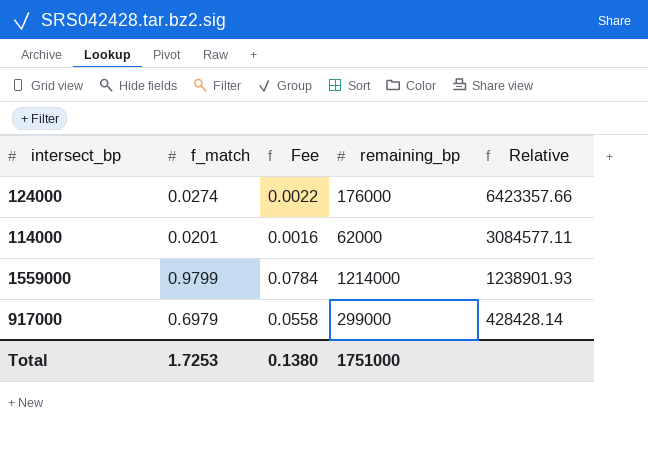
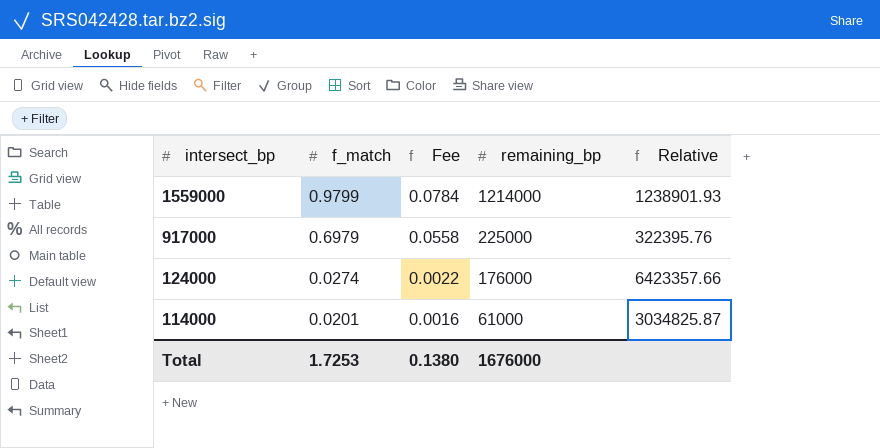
row order: Relative descending -> intersect_bp descending
917000 | remaining_bp: 299000 -> 225000
917000 | Relative: 428428.14 -> 322395.76
114000 | remaining_bp: 62000 -> 61000
114000 | Relative: 3084577.11 -> 3034825.87
Total | remaining_bp: 1751000 -> 1676000

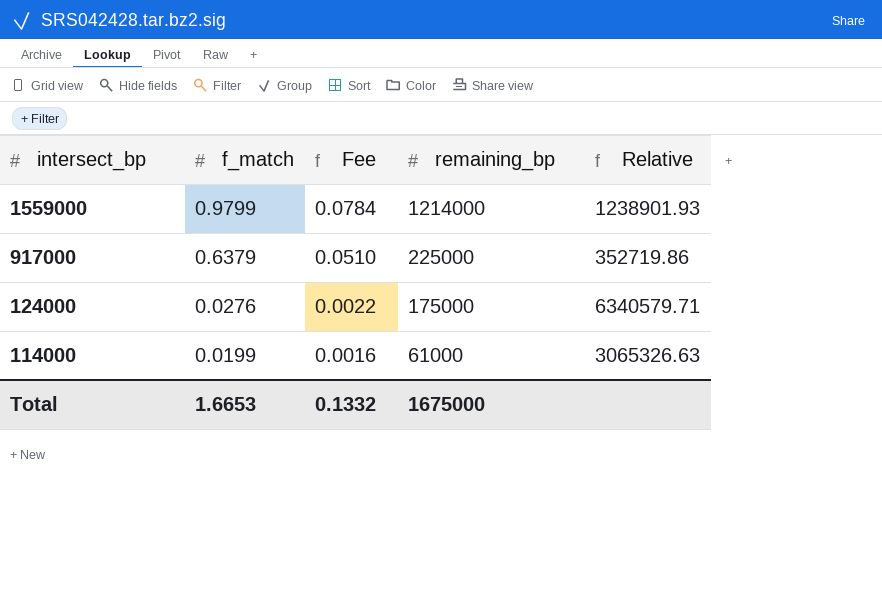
917000 | f_match: 0.6979 -> 0.6379
917000 | Fee: 0.0558 -> 0.0510
917000 | Relative: 322395.76 -> 352719.86
124000 | f_match: 0.0274 -> 0.0276
124000 | remaining_bp: 176000 -> 175000
124000 | Relative: 6423357.66 -> 6340579.71
114000 | f_match: 0.0201 -> 0.0199
114000 | Relative: 3034825.87 -> 3065326.63
Total | f_match: 1.7253 -> 1.6653
Total | Fee: 0.1380 -> 0.1332
Total | remaining_bp: 1676000 -> 1675000

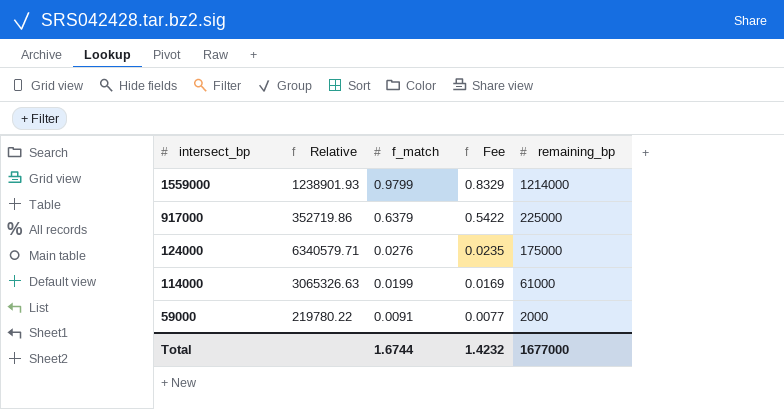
column Relative | position: 5 -> 2
column Fee | formula: [f_match] * 0.08 -> [f_match] * 0.85
row 59000: none -> 219780.22 | 0.0091 | 0.0077 | 2000
Total | f_match: 1.6653 -> 1.6744
Total | Fee: 0.1332 -> 1.4232
Total | remaining_bp: 1675000 -> 1677000

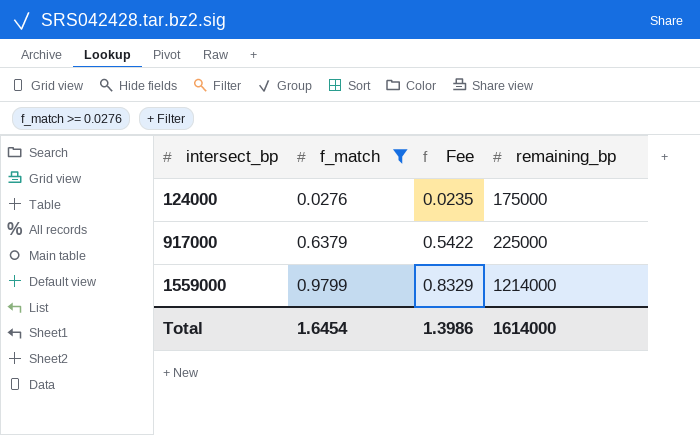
filter: none -> f_match >= 0.0276
row order: intersect_bp descending -> intersect_bp ascending
column Relative | formula: [remaining_bp] / [f_match] -> none
Total | f_match: 1.6744 -> 1.6454
Total | Fee: 1.4232 -> 1.3986
Total | remaining_bp: 1677000 -> 1614000

